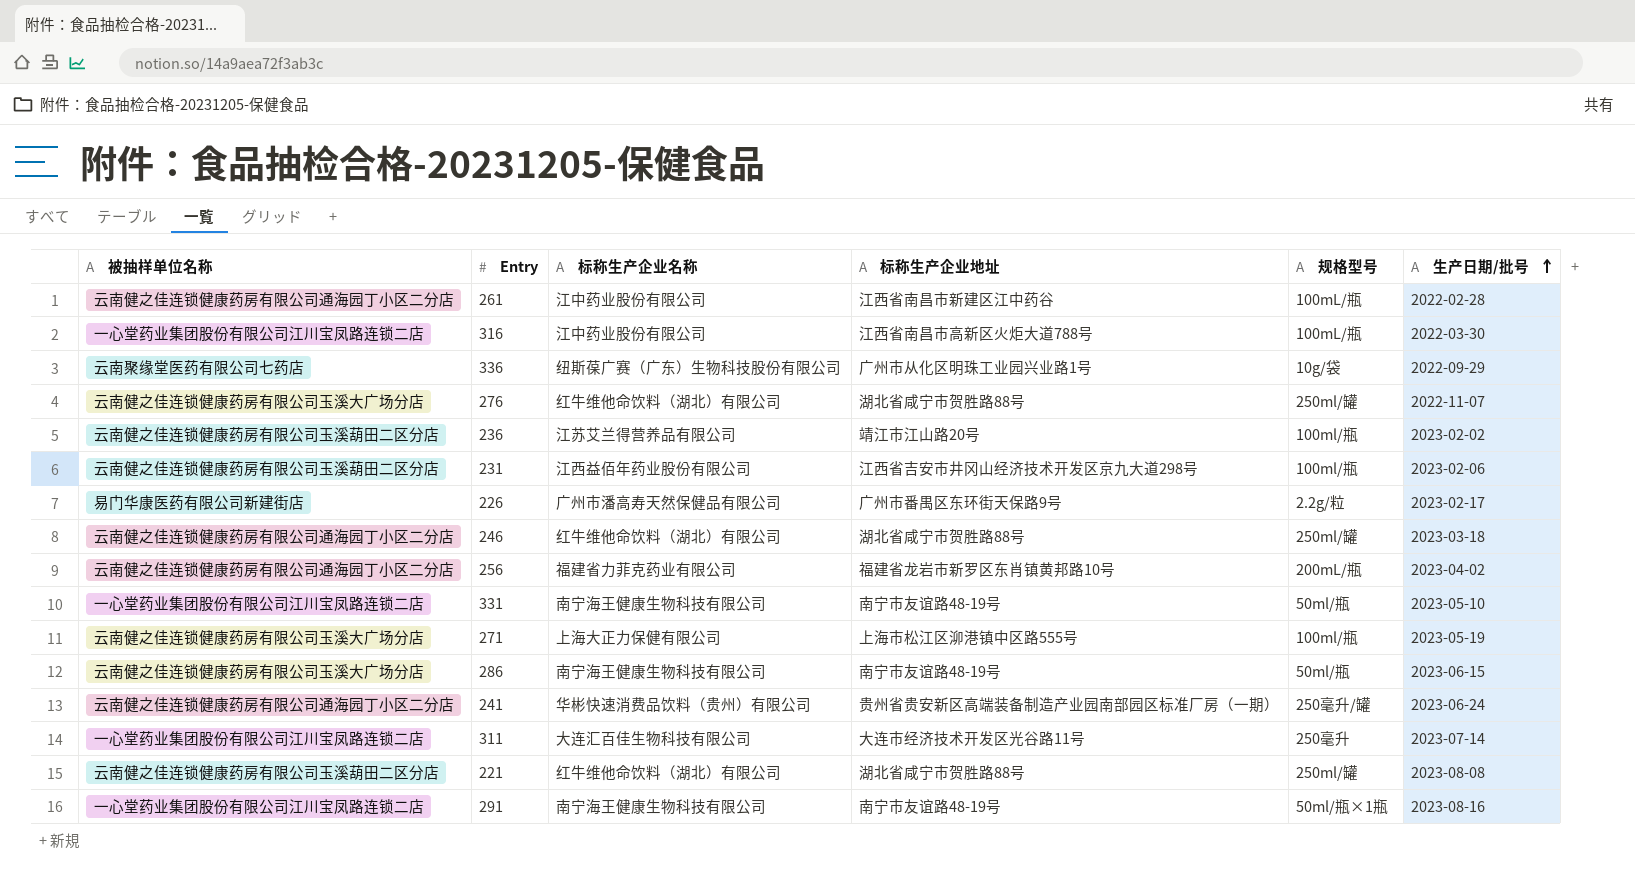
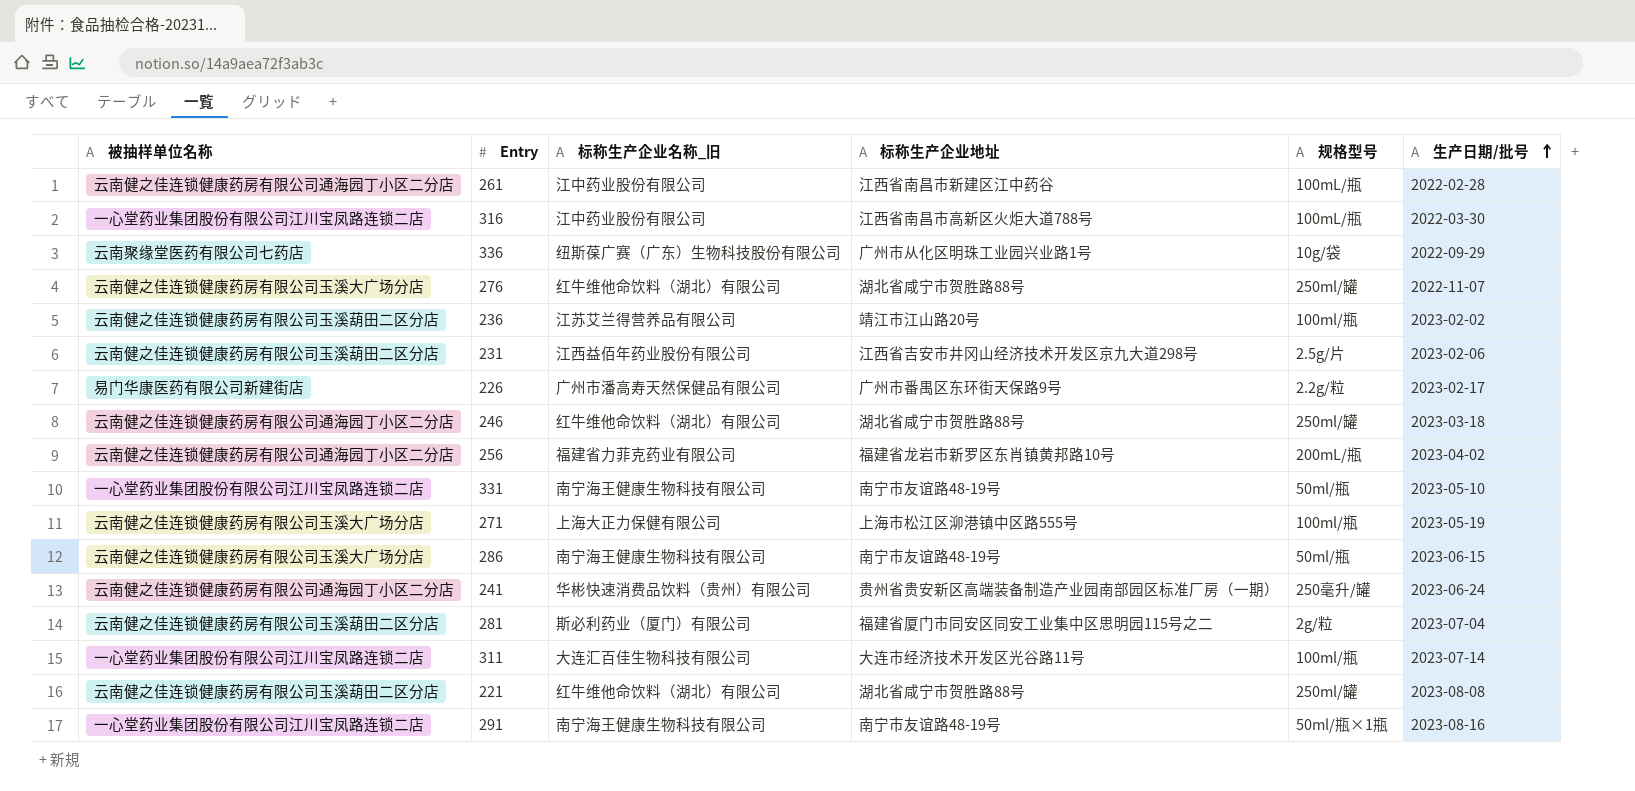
column name: 标称生产企业名称 -> 标称生产企业名称_旧
231 | 规格型号: 100ml/瓶 -> 2.5g/片
row 281: none -> 云南健之佳连锁健康药房有限公司玉溪葫田二区分店 | 斯必利药业（厦门）有限公司 | 福建省厦门市同安区同安工业集中区思明园115号之二 | 2g/粒 | 2023-07-04
311 | 规格型号: 250毫升 -> 100ml/瓶

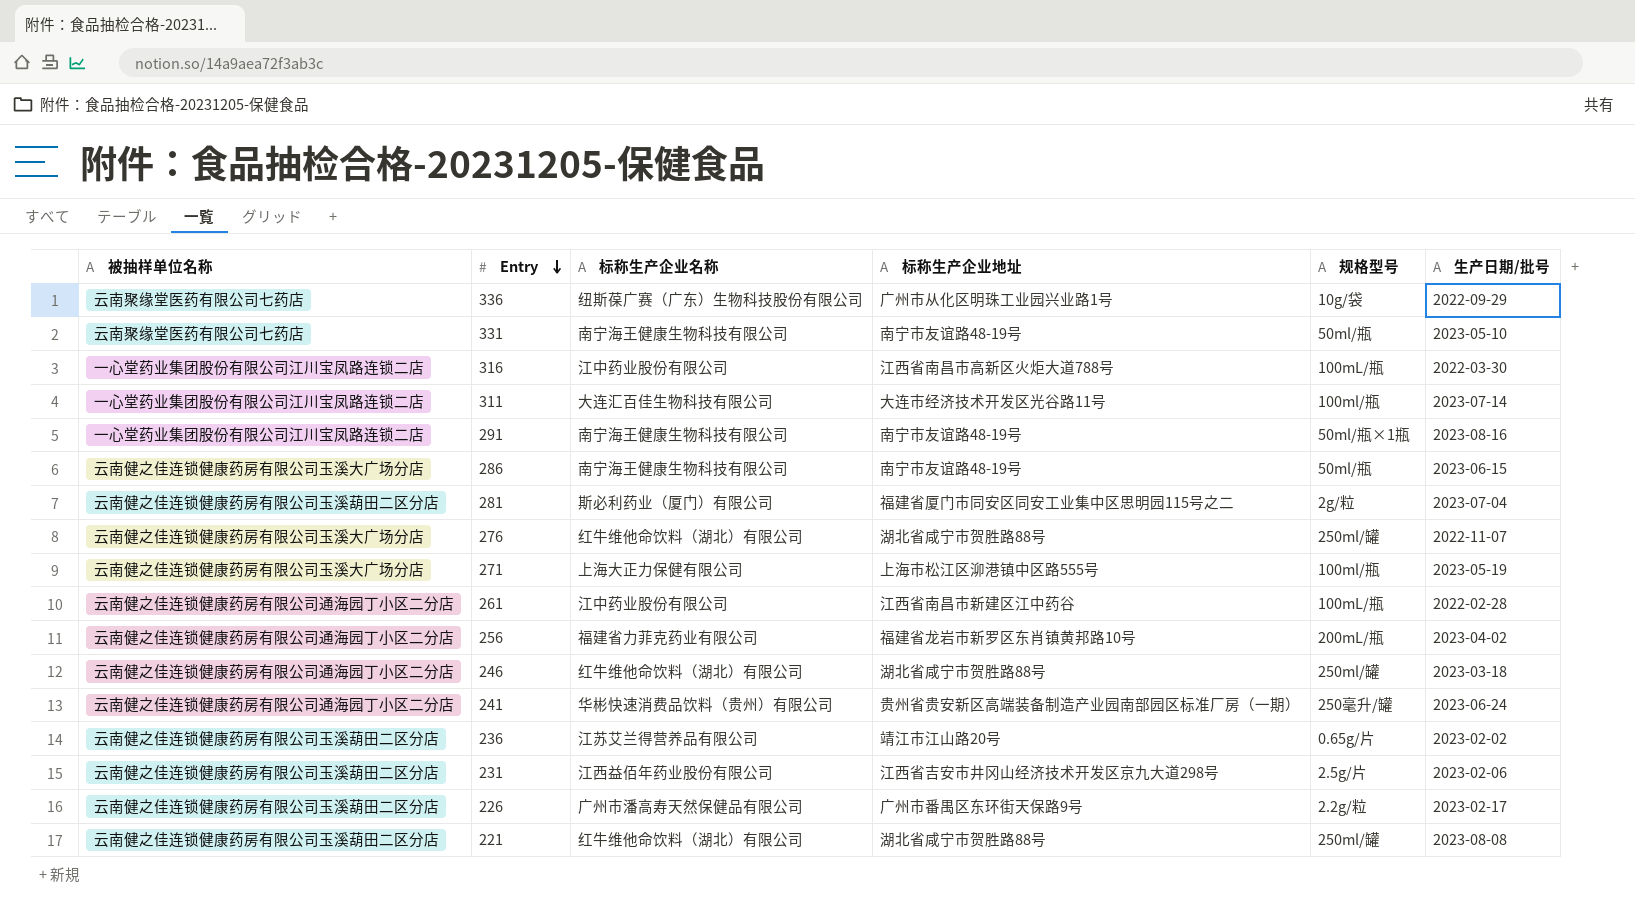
row order: 生产日期/批号 ascending -> Entry descending
column name: 标称生产企业名称_旧 -> 标称生产企业名称
331 | 被抽样单位名称: 一心堂药业集团股份有限公司江川宝凤路连锁二店 -> 云南聚缘堂医药有限公司七药店
236 | 规格型号: 100ml/瓶 -> 0.65g/片
226 | 被抽样单位名称: 易门华康医药有限公司新建街店 -> 云南健之佳连锁健康药房有限公司玉溪葫田二区分店

